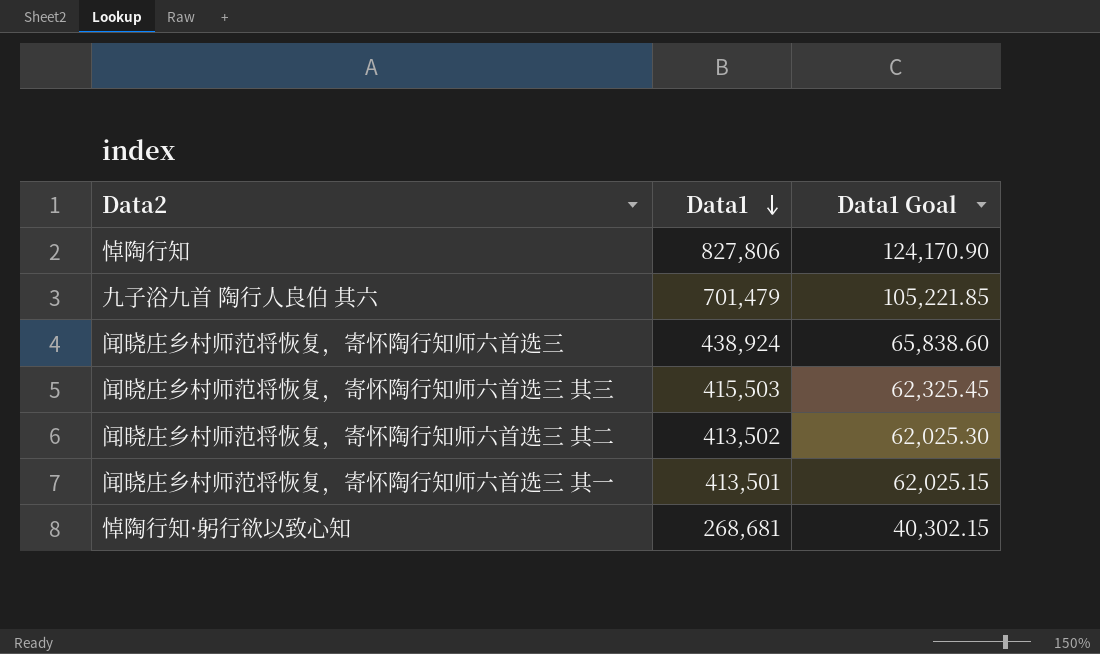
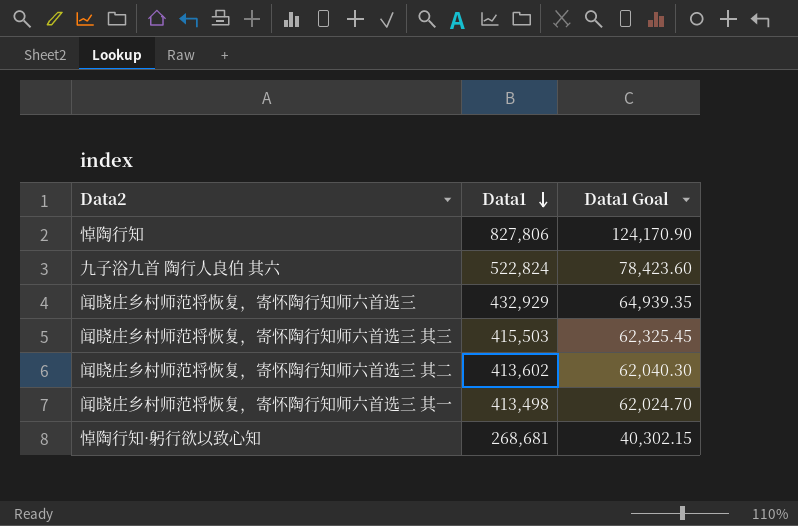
九子浴九首 陶行人良伯 其六 | Data1: 701,479 -> 522,824
九子浴九首 陶行人良伯 其六 | Data1 Goal: 105,221.85 -> 78,423.60
闻晓庄乡村师范将恢复，寄怀陶行知师六首选三 | Data1: 438,924 -> 432,929
闻晓庄乡村师范将恢复，寄怀陶行知师六首选三 | Data1 Goal: 65,838.60 -> 64,939.35
闻晓庄乡村师范将恢复，寄怀陶行知师六首选三 其二 | Data1: 413,502 -> 413,602
闻晓庄乡村师范将恢复，寄怀陶行知师六首选三 其二 | Data1 Goal: 62,025.30 -> 62,040.30
闻晓庄乡村师范将恢复，寄怀陶行知师六首选三 其一 | Data1: 413,501 -> 413,498
闻晓庄乡村师范将恢复，寄怀陶行知师六首选三 其一 | Data1 Goal: 62,025.15 -> 62,024.70

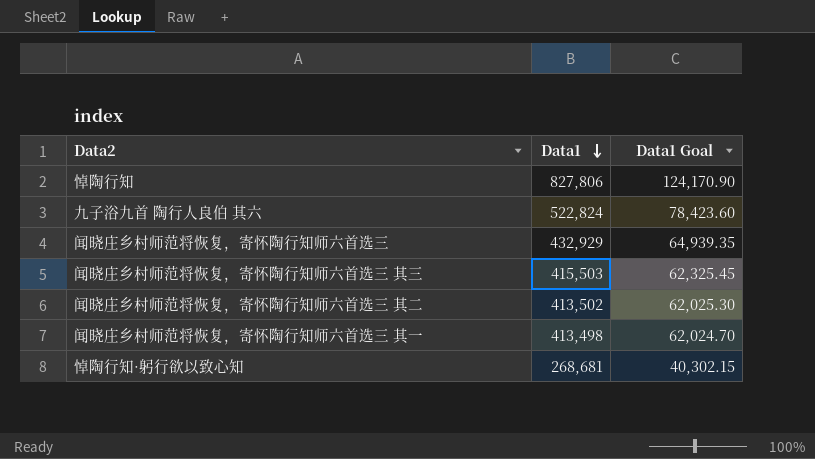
闻晓庄乡村师范将恢复，寄怀陶行知师六首选三 其二 | Data1: 413,602 -> 413,502
闻晓庄乡村师范将恢复，寄怀陶行知师六首选三 其二 | Data1 Goal: 62,040.30 -> 62,025.30

